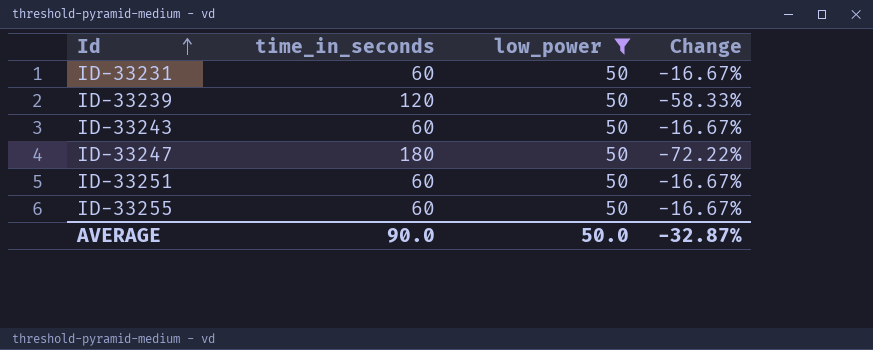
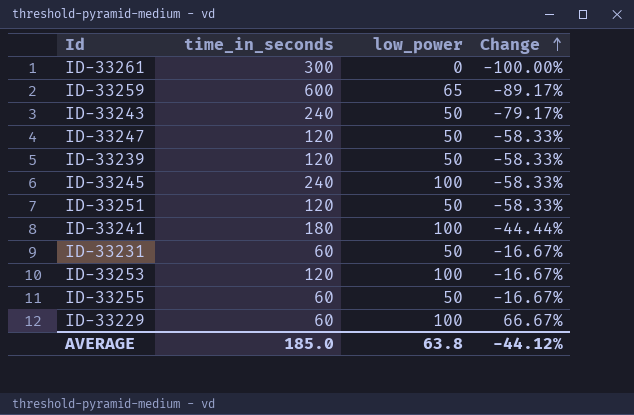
filter: low_power = 50 -> none
row order: Id ascending -> Change ascending
ID-33243 | time_in_seconds: 60 -> 240
ID-33243 | Change: -16.67% -> -79.17%
ID-33247 | time_in_seconds: 180 -> 120
ID-33247 | Change: -72.22% -> -58.33%
ID-33251 | time_in_seconds: 60 -> 120
ID-33251 | Change: -16.67% -> -58.33%
AVERAGE | time_in_seconds: 90.0 -> 185.0
AVERAGE | low_power: 50.0 -> 63.8
AVERAGE | Change: -32.87% -> -44.12%

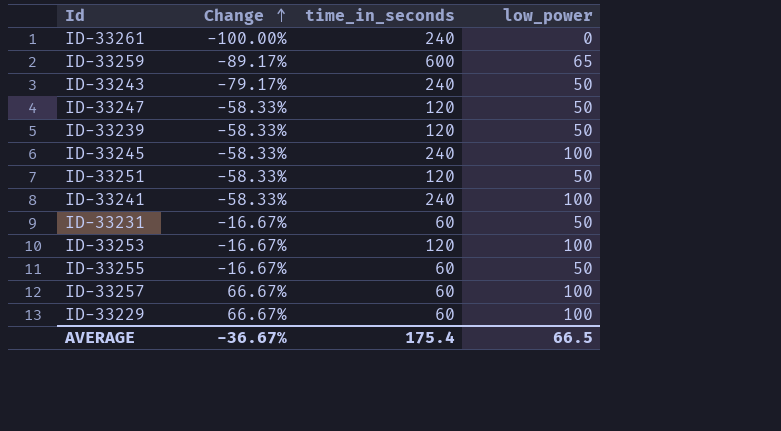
column Change | position: 4 -> 2
ID-33261 | time_in_seconds: 300 -> 240
ID-33241 | Change: -44.44% -> -58.33%
ID-33241 | time_in_seconds: 180 -> 240
row ID-33257: none -> 66.67% | 60 | 100
AVERAGE | Change: -44.12% -> -36.67%
AVERAGE | time_in_seconds: 185.0 -> 175.4
AVERAGE | low_power: 63.8 -> 66.5

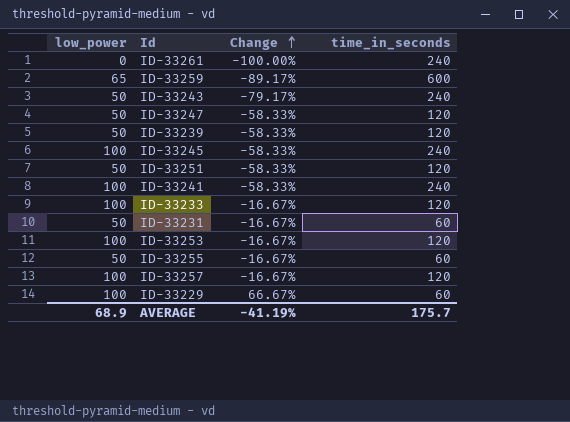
column low_power | position: 4 -> 1
row ID-33233: none -> 100 | -16.67% | 120
ID-33257 | Change: 66.67% -> -16.67%
ID-33257 | time_in_seconds: 60 -> 120
AVERAGE | low_power: 66.5 -> 68.9
AVERAGE | Change: -36.67% -> -41.19%
AVERAGE | time_in_seconds: 175.4 -> 175.7

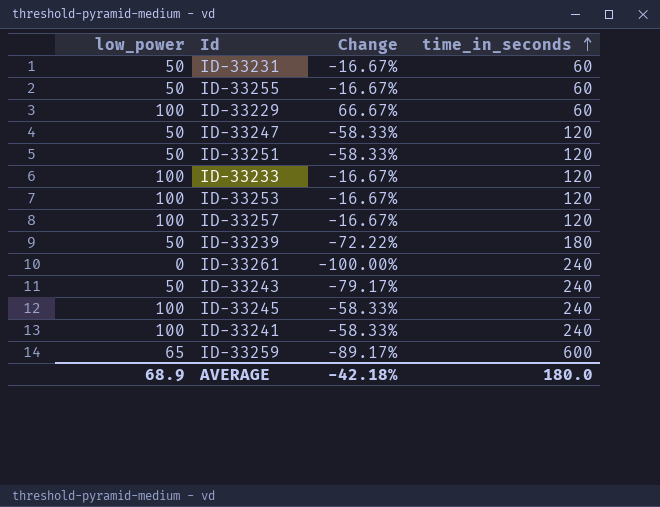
row order: Change ascending -> time_in_seconds ascending
ID-33239 | Change: -58.33% -> -72.22%
ID-33239 | time_in_seconds: 120 -> 180
AVERAGE | Change: -41.19% -> -42.18%
AVERAGE | time_in_seconds: 175.7 -> 180.0

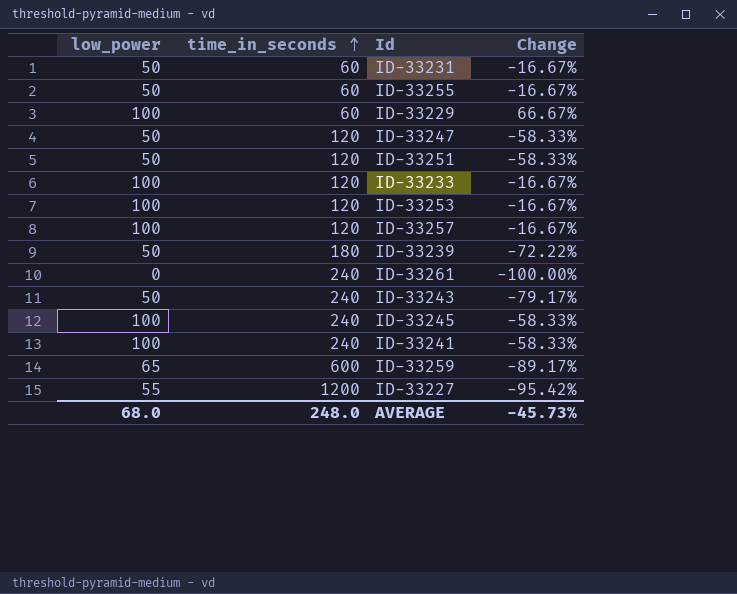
column time_in_seconds | position: 4 -> 2
row ID-33227: none -> 55 | 1200 | -95.42%
AVERAGE | low_power: 68.9 -> 68.0
AVERAGE | time_in_seconds: 180.0 -> 248.0
AVERAGE | Change: -42.18% -> -45.73%

